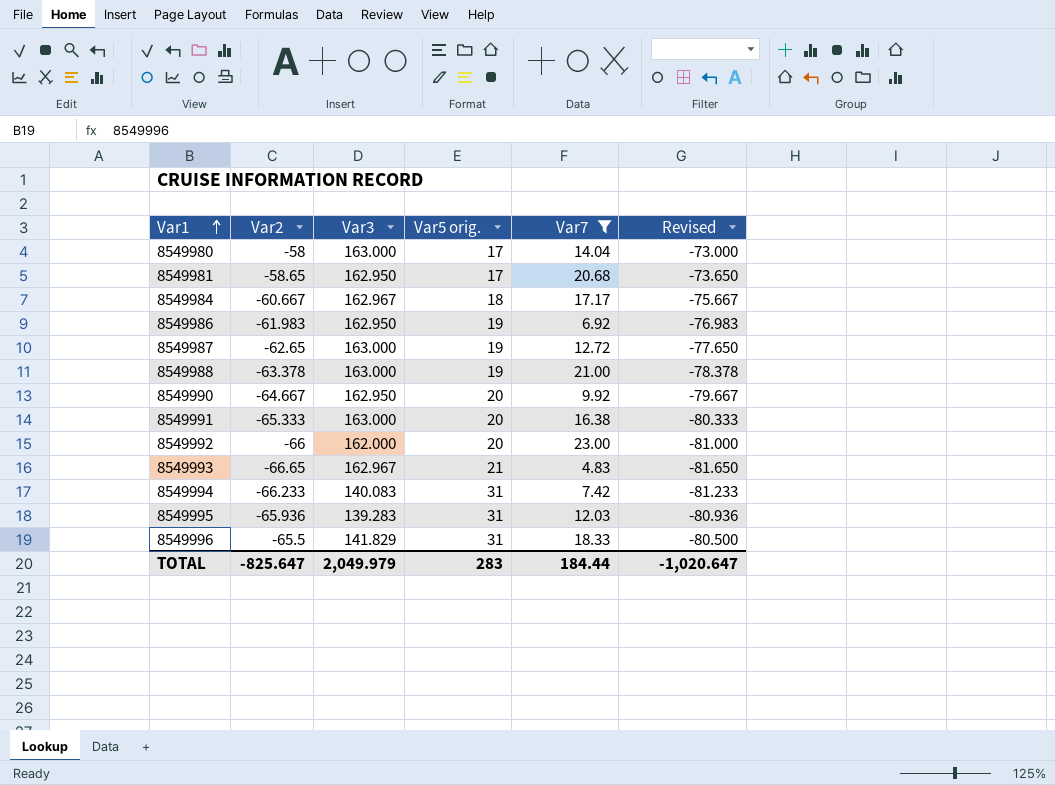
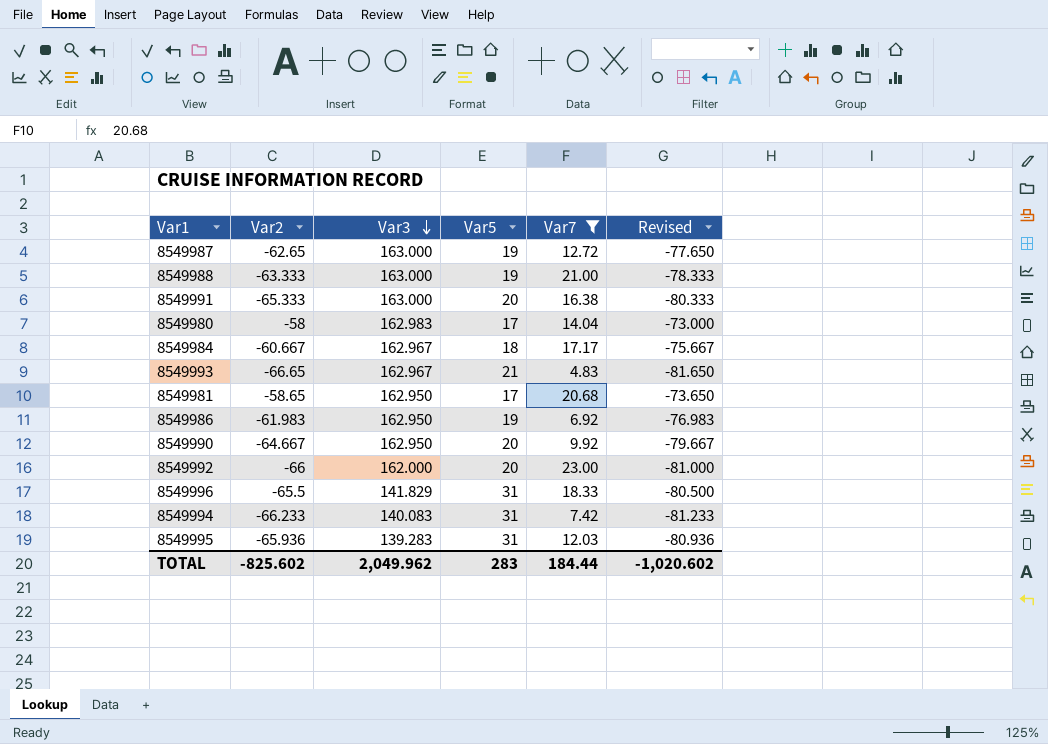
row order: Var1 ascending -> Var3 descending
column name: Var5 orig. -> Var5
8549988 | Var2: -63.378 -> -63.333
8549988 | Revised: -78.378 -> -78.333
8549980 | Var3: 163.000 -> 162.983
TOTAL | Var2: -825.647 -> -825.602
TOTAL | Var3: 2,049.979 -> 2,049.962
TOTAL | Revised: -1,020.647 -> -1,020.602

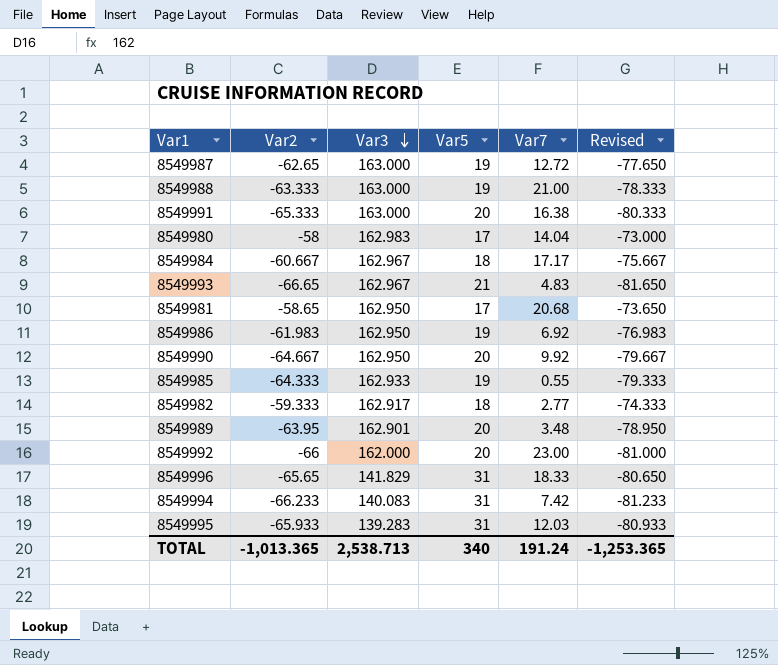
filter: Var7 >= 4.83 -> none
8549996 | Var2: -65.5 -> -65.65
8549996 | Revised: -80.500 -> -80.650
8549995 | Var2: -65.936 -> -65.933
8549995 | Revised: -80.936 -> -80.933
TOTAL | Var2: -825.602 -> -1,013.365
TOTAL | Var3: 2,049.962 -> 2,538.713
TOTAL | Var5: 283 -> 340
TOTAL | Var7: 184.44 -> 191.24
TOTAL | Revised: -1,020.602 -> -1,253.365

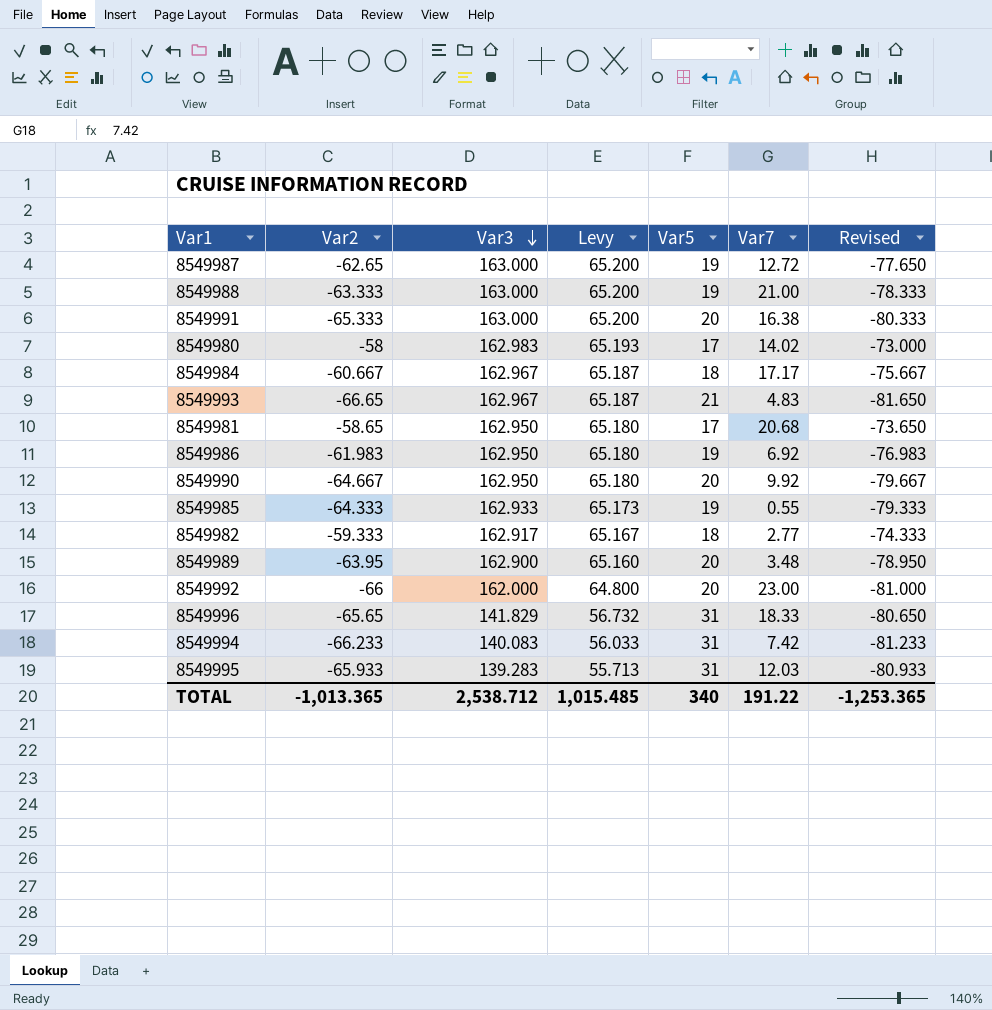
column Levy | formula: none -> [Var3] * 0.4
8549980 | Var7: 14.04 -> 14.02
8549989 | Var3: 162.901 -> 162.900
TOTAL | Var3: 2,538.713 -> 2,538.712
TOTAL | Var7: 191.24 -> 191.22

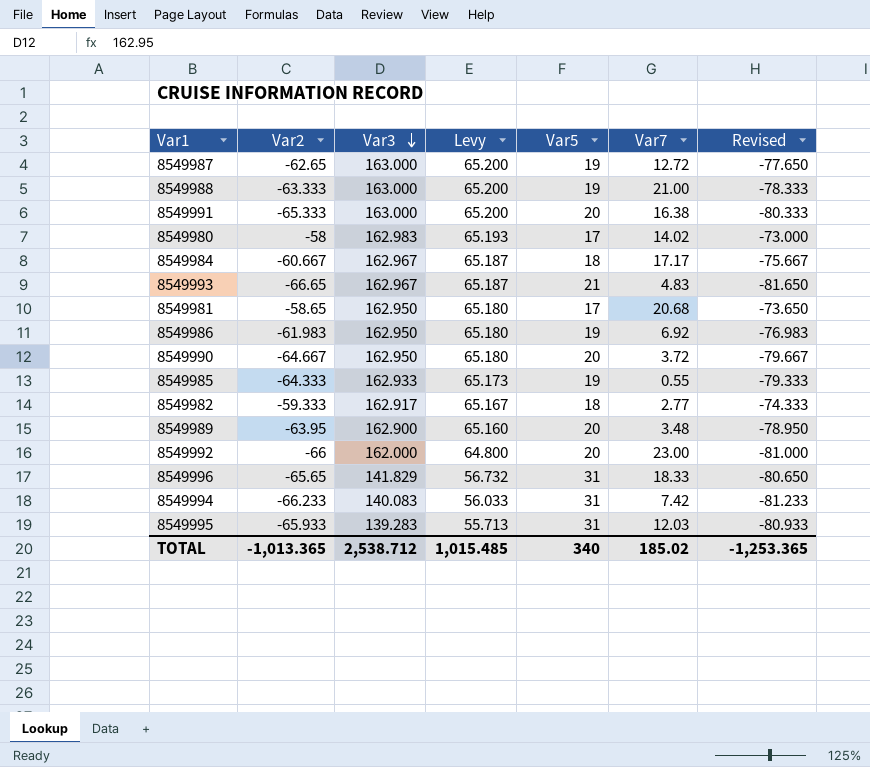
8549990 | Var7: 9.92 -> 3.72
TOTAL | Var7: 191.22 -> 185.02

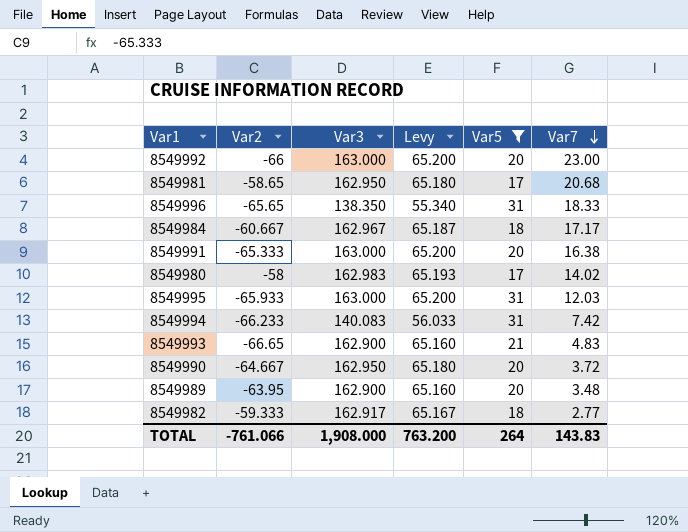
filter: none -> Var5 != 19
row order: Var3 descending -> Var7 descending
column Revised | formula: [Var2] - 15 -> none
8549992 | Var3: 162.000 -> 163.000
8549992 | Levy: 64.800 -> 65.200
8549996 | Var3: 141.829 -> 138.350
8549996 | Levy: 56.732 -> 55.340
8549995 | Var3: 139.283 -> 163.000
8549995 | Levy: 55.713 -> 65.200
8549993 | Var3: 162.967 -> 162.900
8549993 | Levy: 65.187 -> 65.160
TOTAL | Var2: -1,013.365 -> -761.066
TOTAL | Var3: 2,538.712 -> 1,908.000
TOTAL | Levy: 1,015.485 -> 763.200
TOTAL | Var5: 340 -> 264
TOTAL | Var7: 185.02 -> 143.83

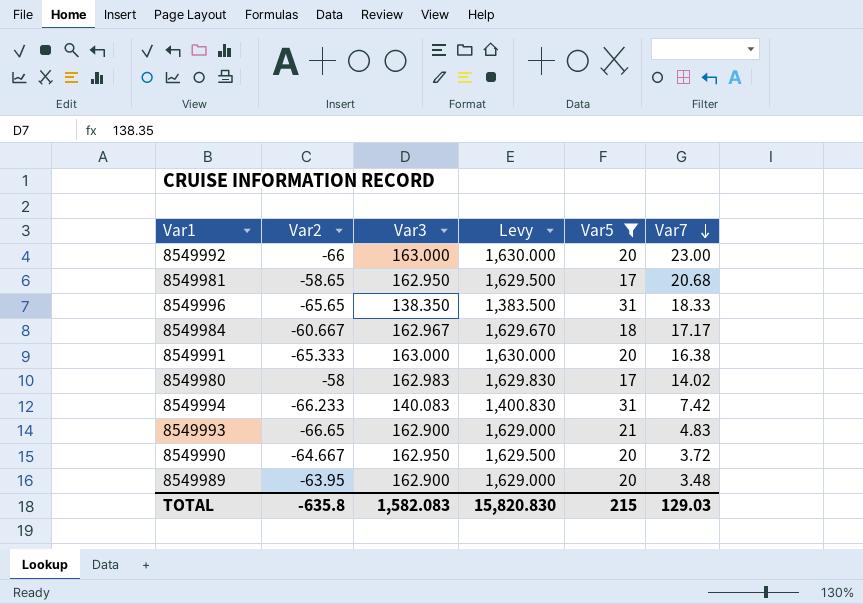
column Levy | formula: [Var3] * 0.4 -> [Var3] * 10
row 8549995: -65.933 | 163.000 | 65.200 | 31 | 12.03 -> none
row 8549982: -59.333 | 162.917 | 65.167 | 18 | 2.77 -> none
TOTAL | Var2: -761.066 -> -635.8
TOTAL | Var3: 1,908.000 -> 1,582.083
TOTAL | Levy: 763.200 -> 15,820.830
TOTAL | Var5: 264 -> 215
TOTAL | Var7: 143.83 -> 129.03

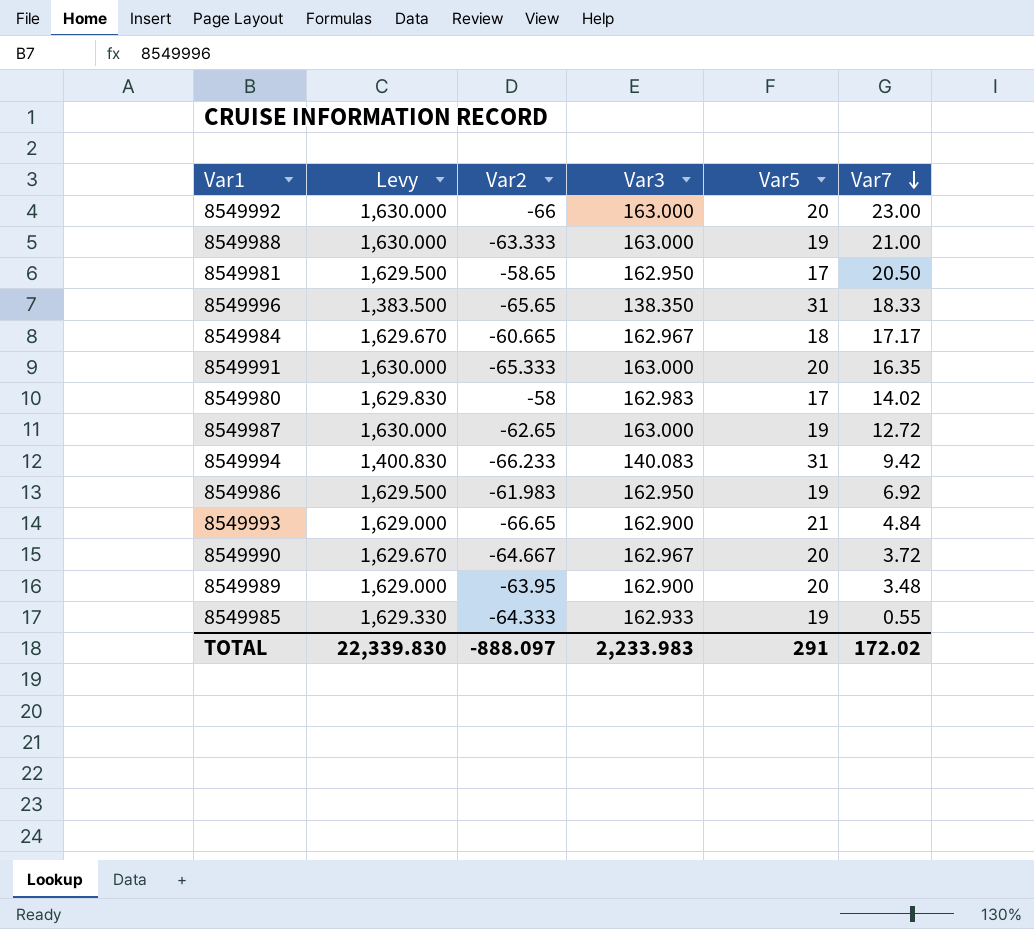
filter: Var5 != 19 -> none
column Levy | position: 4 -> 2
8549981 | Var7: 20.68 -> 20.50
8549984 | Var2: -60.667 -> -60.665
8549991 | Var7: 16.38 -> 16.35
8549994 | Var7: 7.42 -> 9.42
8549993 | Var7: 4.83 -> 4.84
8549990 | Levy: 1,629.500 -> 1,629.670
8549990 | Var3: 162.950 -> 162.967
TOTAL | Levy: 15,820.830 -> 22,339.830
TOTAL | Var2: -635.8 -> -888.097
TOTAL | Var3: 1,582.083 -> 2,233.983
TOTAL | Var5: 215 -> 291
TOTAL | Var7: 129.03 -> 172.02

